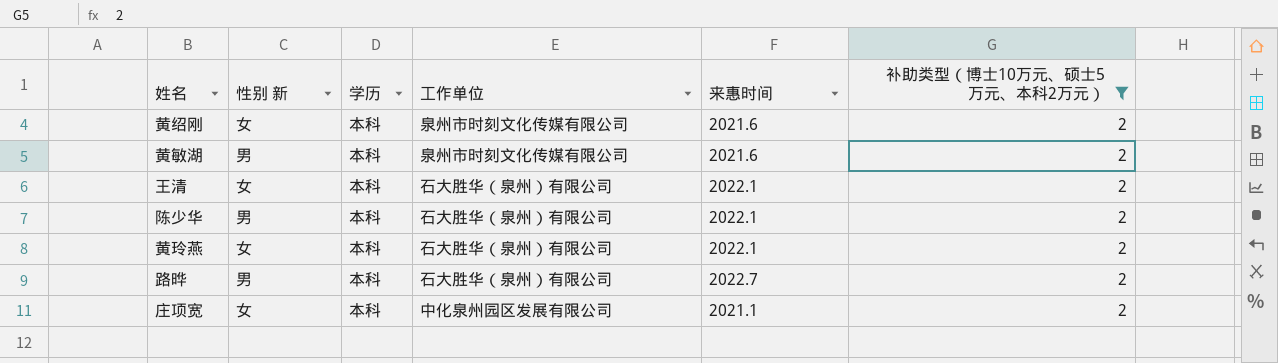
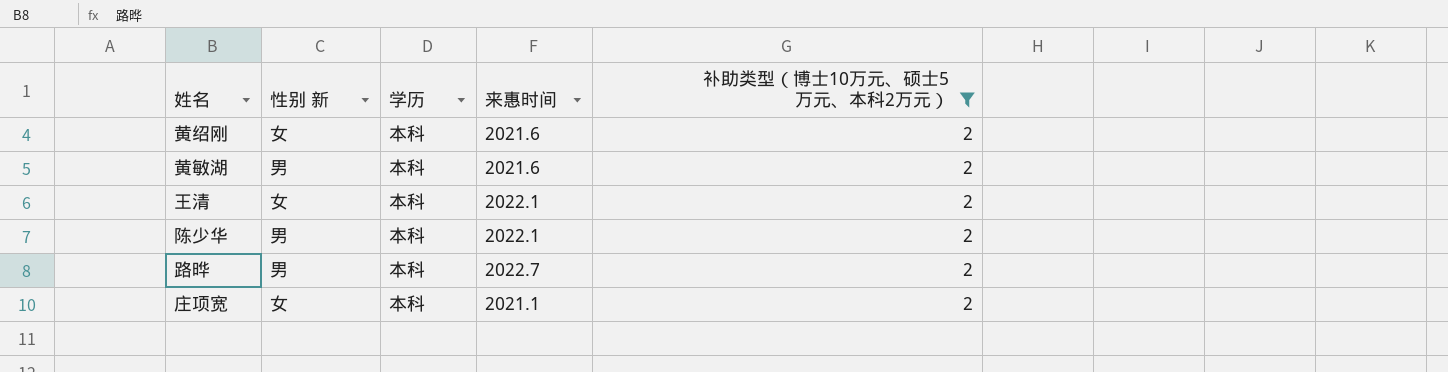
column 工作单位 | position: 4 -> none
row 黄玲燕: 女 | 本科 | 石大胜华（泉州）有限公司 | 2022.1 | 2 -> none

